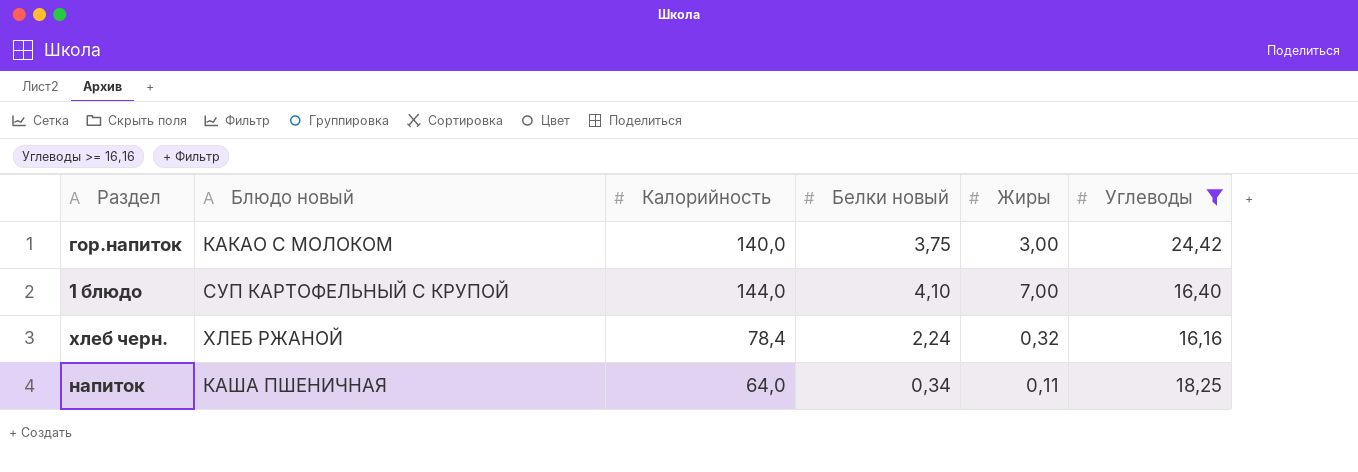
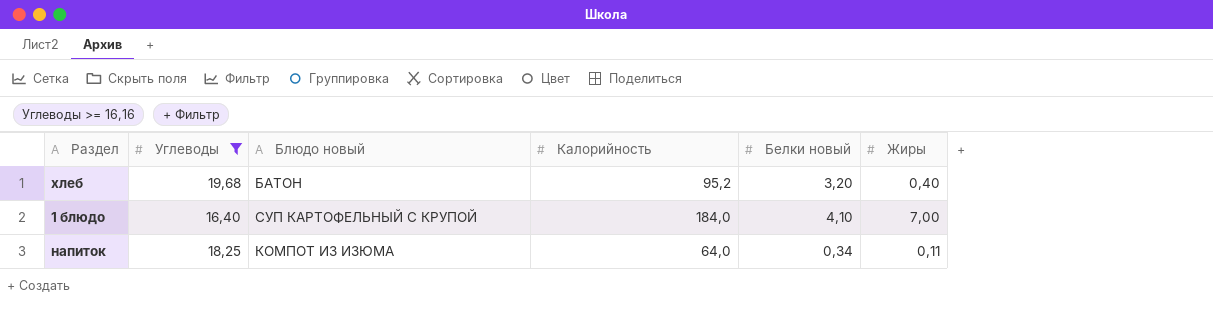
column Углеводы | position: 6 -> 2
row гор.напиток: КАКАО С МОЛОКОМ | 140,0 | 3,75 | 3,00 | 24,42 -> none
row хлеб черн.: ХЛЕБ РЖАНОЙ | 78,4 | 2,24 | 0,32 | 16,16 -> none
row хлеб: none -> 19,68 | БАТОН | 95,2 | 3,20 | 0,40
1 блюдо | Калорийность: 144,0 -> 184,0
напиток | Блюдо новый: КАША ПШЕНИЧНАЯ -> КОМПОТ ИЗ ИЗЮМА

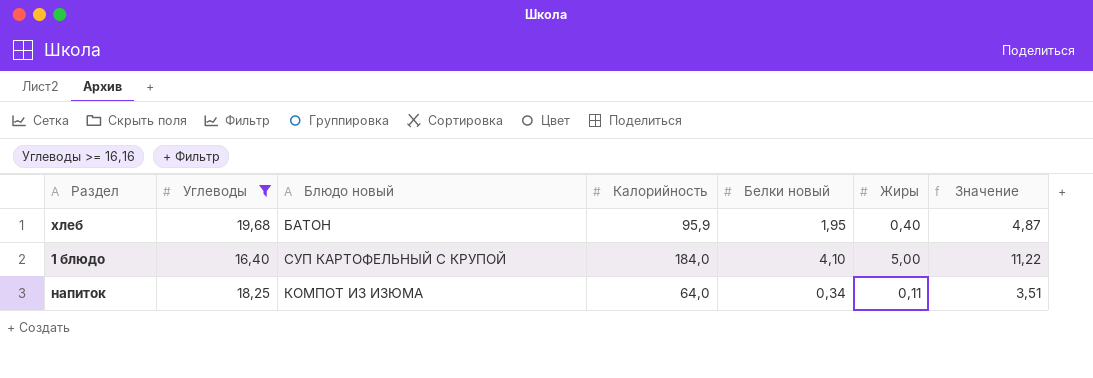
column Значение | formula: none -> [Калорийность] / [Углеводы]
хлеб | Калорийность: 95,2 -> 95,9
хлеб | Белки новый: 3,20 -> 1,95
1 блюдо | Жиры: 7,00 -> 5,00

